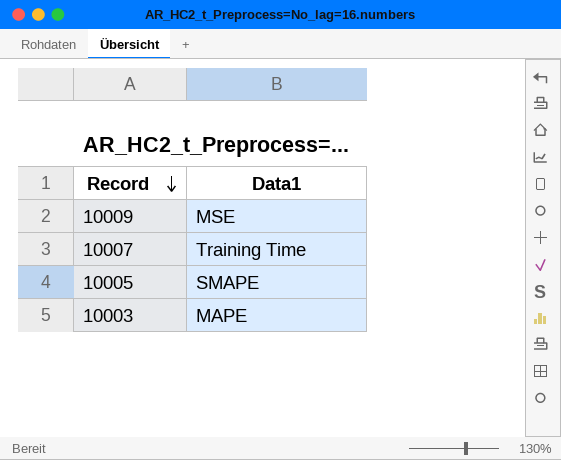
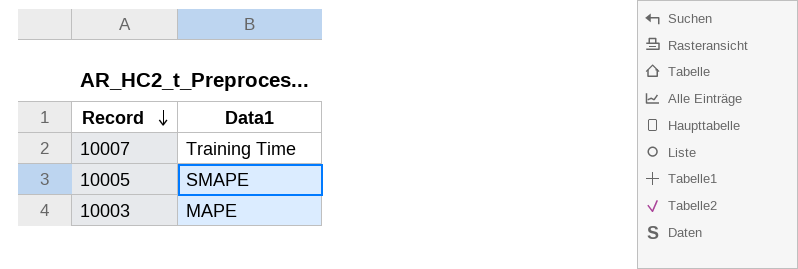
row 10009: MSE -> none

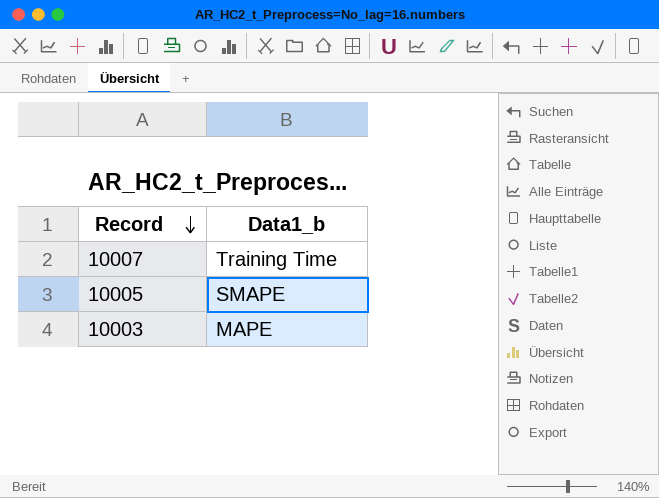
column name: Data1 -> Data1_b

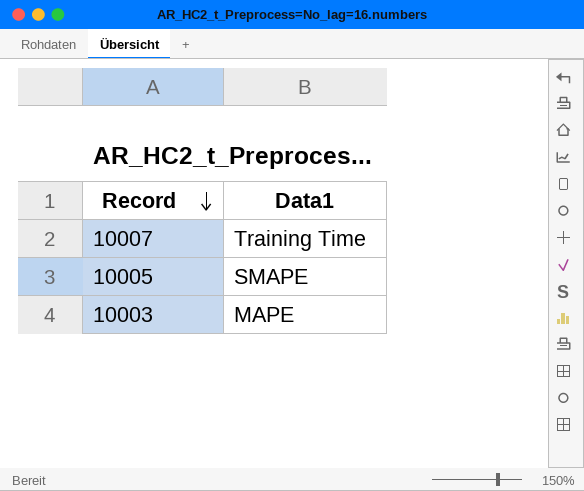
column name: Data1_b -> Data1

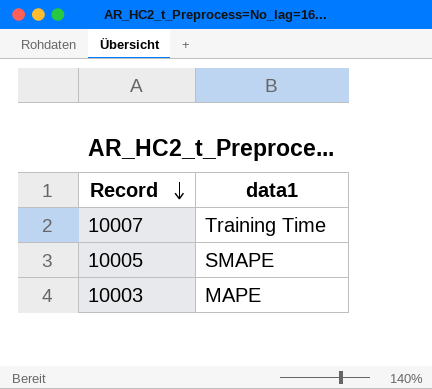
column name: Data1 -> data1

